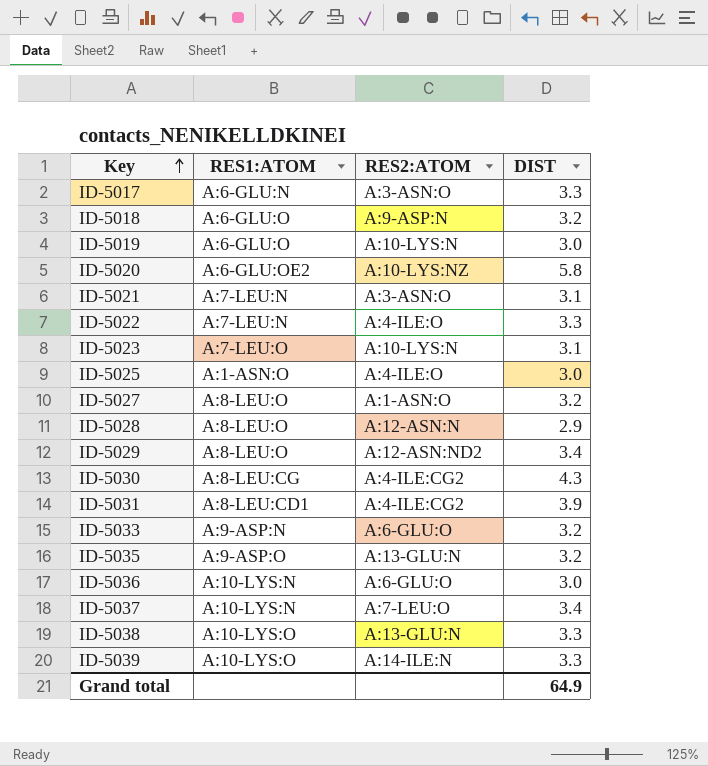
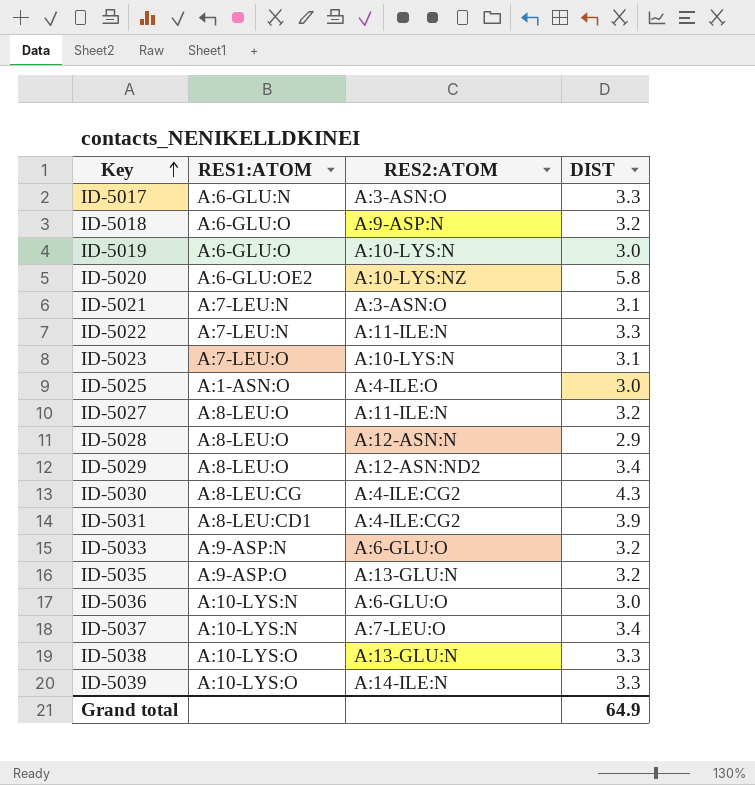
ID-5022 | RES2:ATOM: A:4-ILE:O -> A:11-ILE:N
ID-5027 | RES2:ATOM: A:1-ASN:O -> A:11-ILE:N

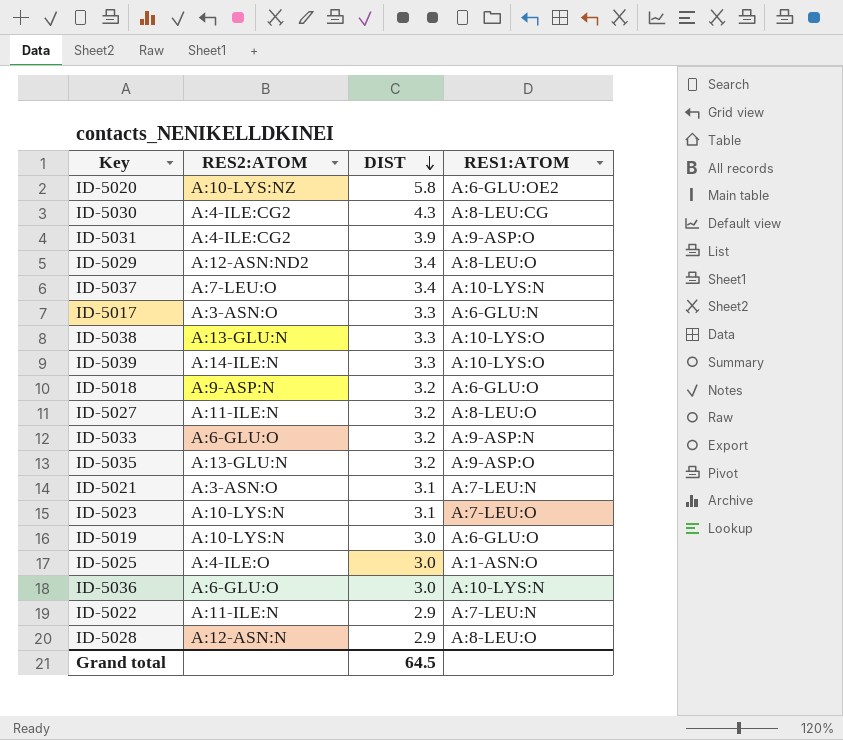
row order: Key ascending -> DIST descending
column RES1:ATOM | position: 2 -> 4
ID-5031 | RES1:ATOM: A:8-LEU:CD1 -> A:9-ASP:O
ID-5022 | DIST: 3.3 -> 2.9
Grand total | DIST: 64.9 -> 64.5

